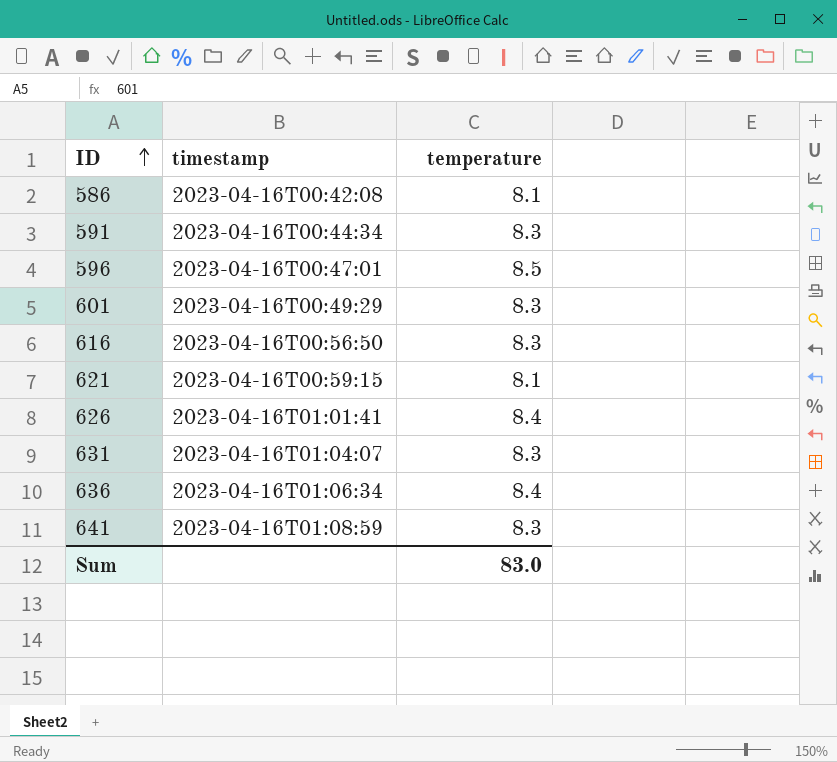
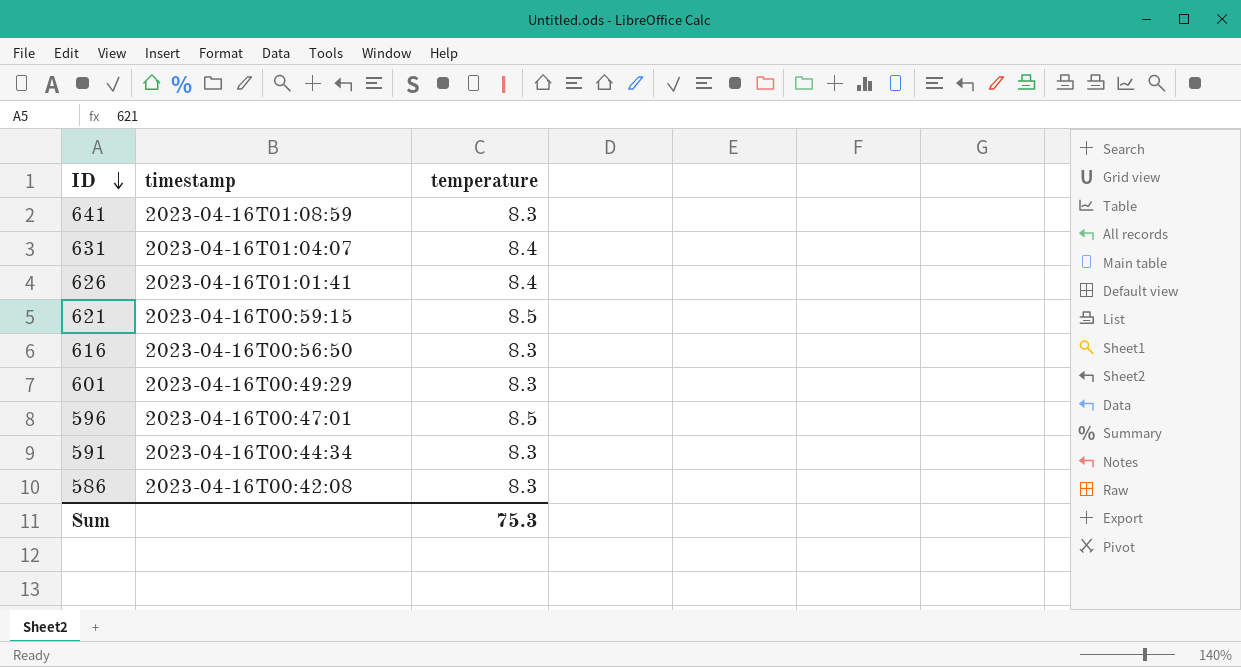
row order: ID ascending -> ID descending
row 636: 2023-04-16T01:06:34 | 8.4 -> none
631 | temperature: 8.3 -> 8.4
621 | temperature: 8.1 -> 8.5
586 | temperature: 8.1 -> 8.3
Sum | temperature: 83.0 -> 75.3

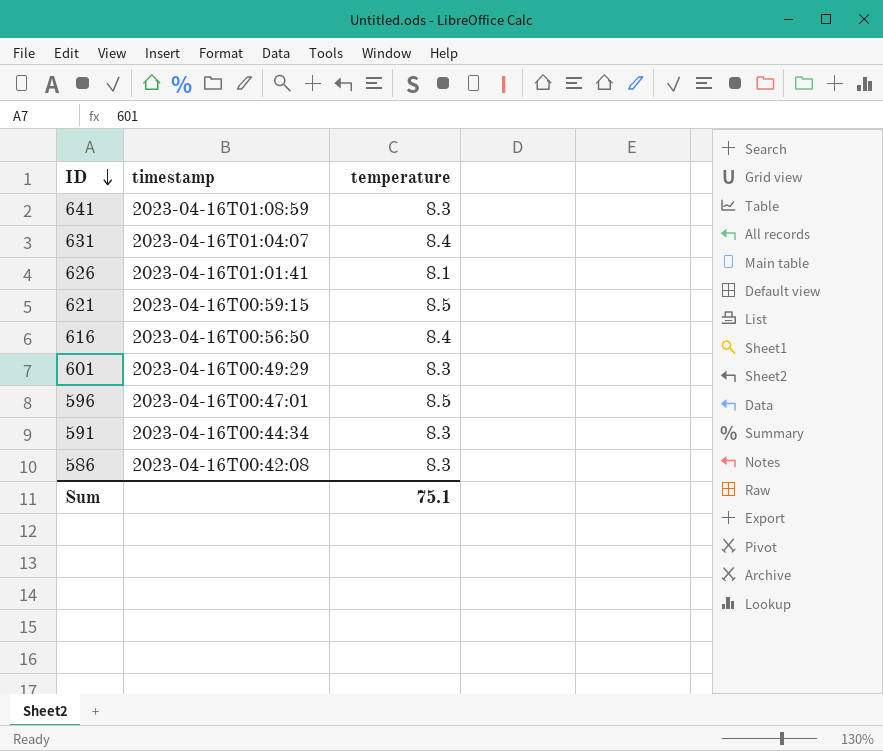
626 | temperature: 8.4 -> 8.1
616 | temperature: 8.3 -> 8.4
Sum | temperature: 75.3 -> 75.1

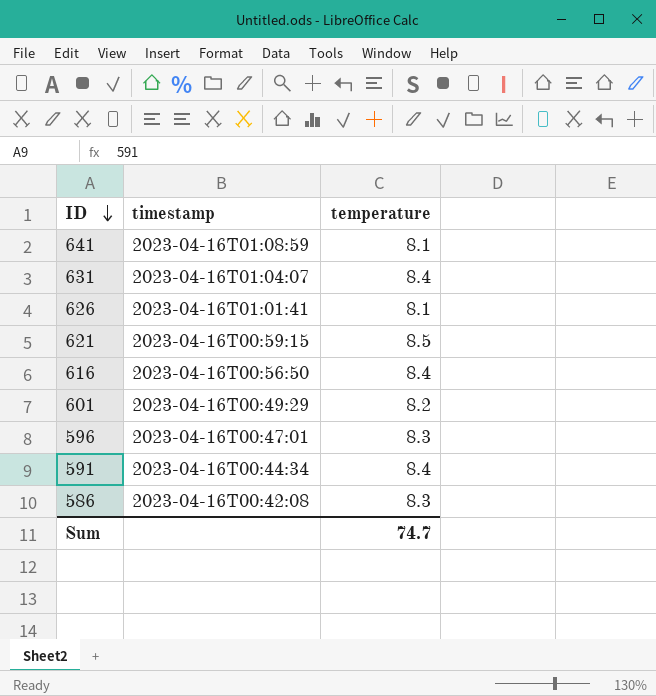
641 | temperature: 8.3 -> 8.1
601 | temperature: 8.3 -> 8.2
596 | temperature: 8.5 -> 8.3
591 | temperature: 8.3 -> 8.4
Sum | temperature: 75.1 -> 74.7

